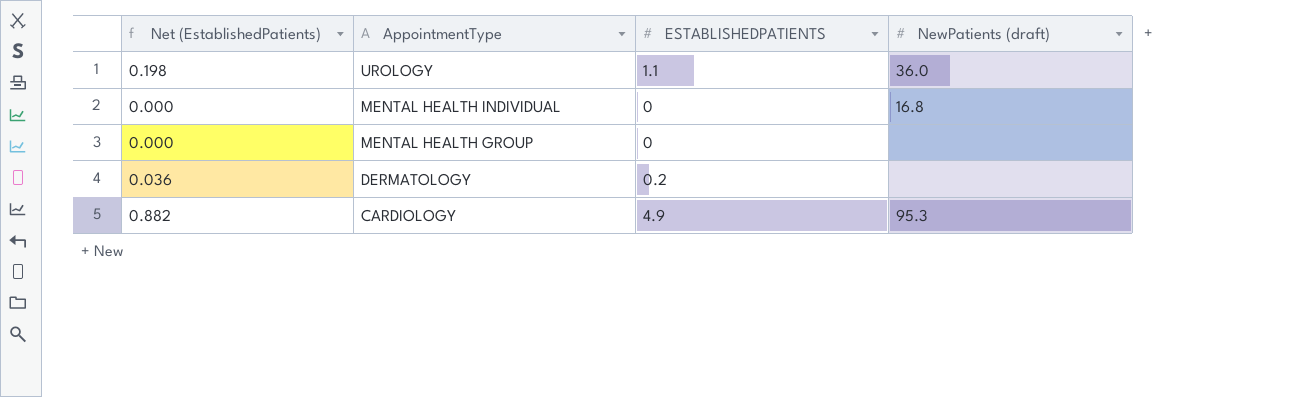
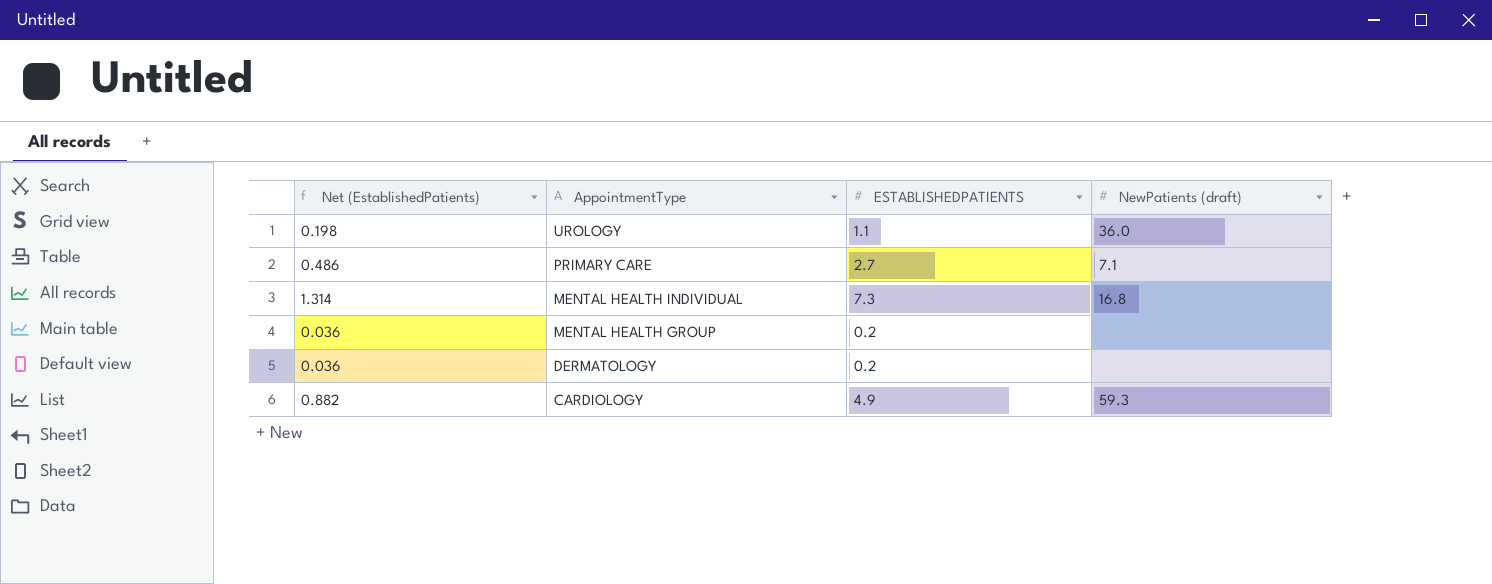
row PRIMARY CARE: none -> 0.486 | 2.7 | 7.1
MENTAL HEALTH INDIVIDUAL | Net (EstablishedPatients): 0.000 -> 1.314
MENTAL HEALTH INDIVIDUAL | ESTABLISHEDPATIENTS: 0 -> 7.3
MENTAL HEALTH GROUP | Net (EstablishedPatients): 0.000 -> 0.036
MENTAL HEALTH GROUP | ESTABLISHEDPATIENTS: 0 -> 0.2
CARDIOLOGY | NewPatients (draft): 95.3 -> 59.3

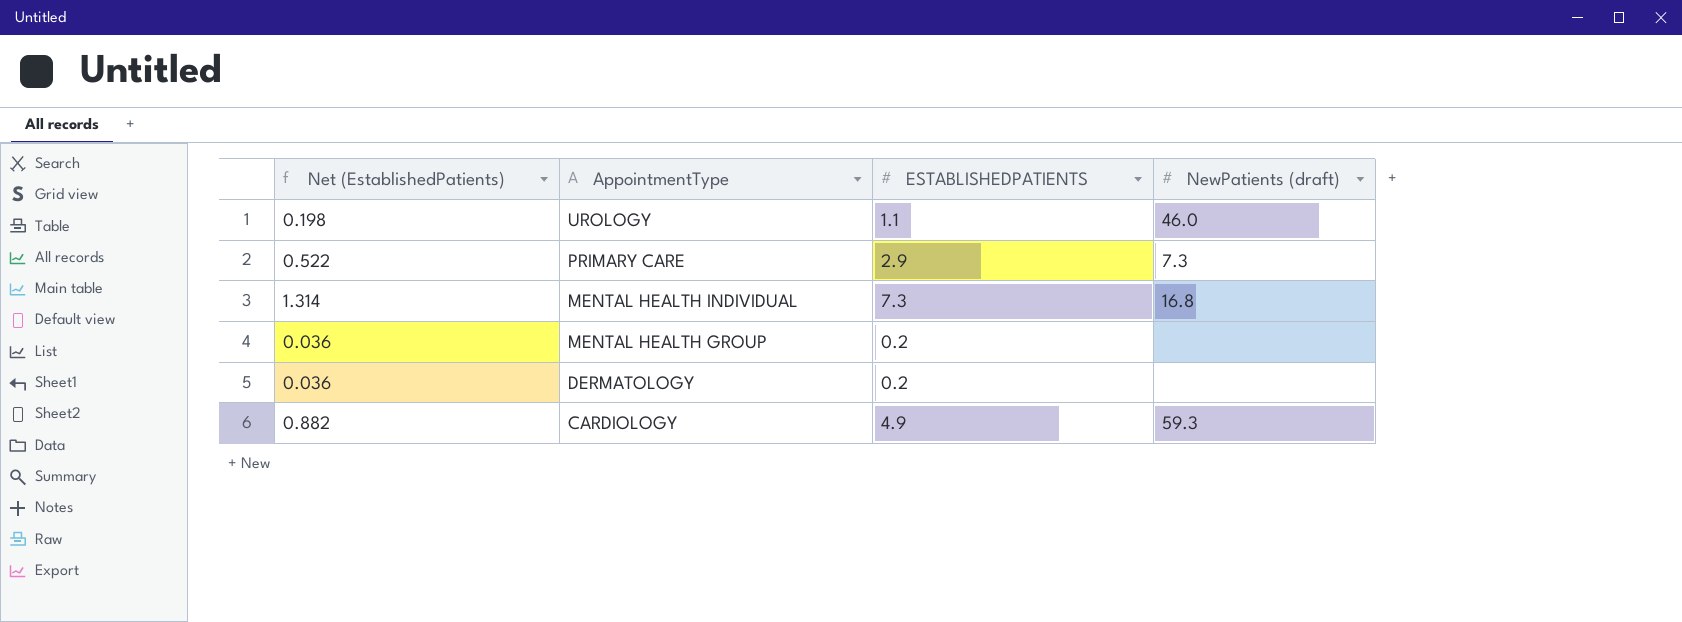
UROLOGY | NewPatients (draft): 36.0 -> 46.0
PRIMARY CARE | Net (EstablishedPatients): 0.486 -> 0.522
PRIMARY CARE | ESTABLISHEDPATIENTS: 2.7 -> 2.9
PRIMARY CARE | NewPatients (draft): 7.1 -> 7.3

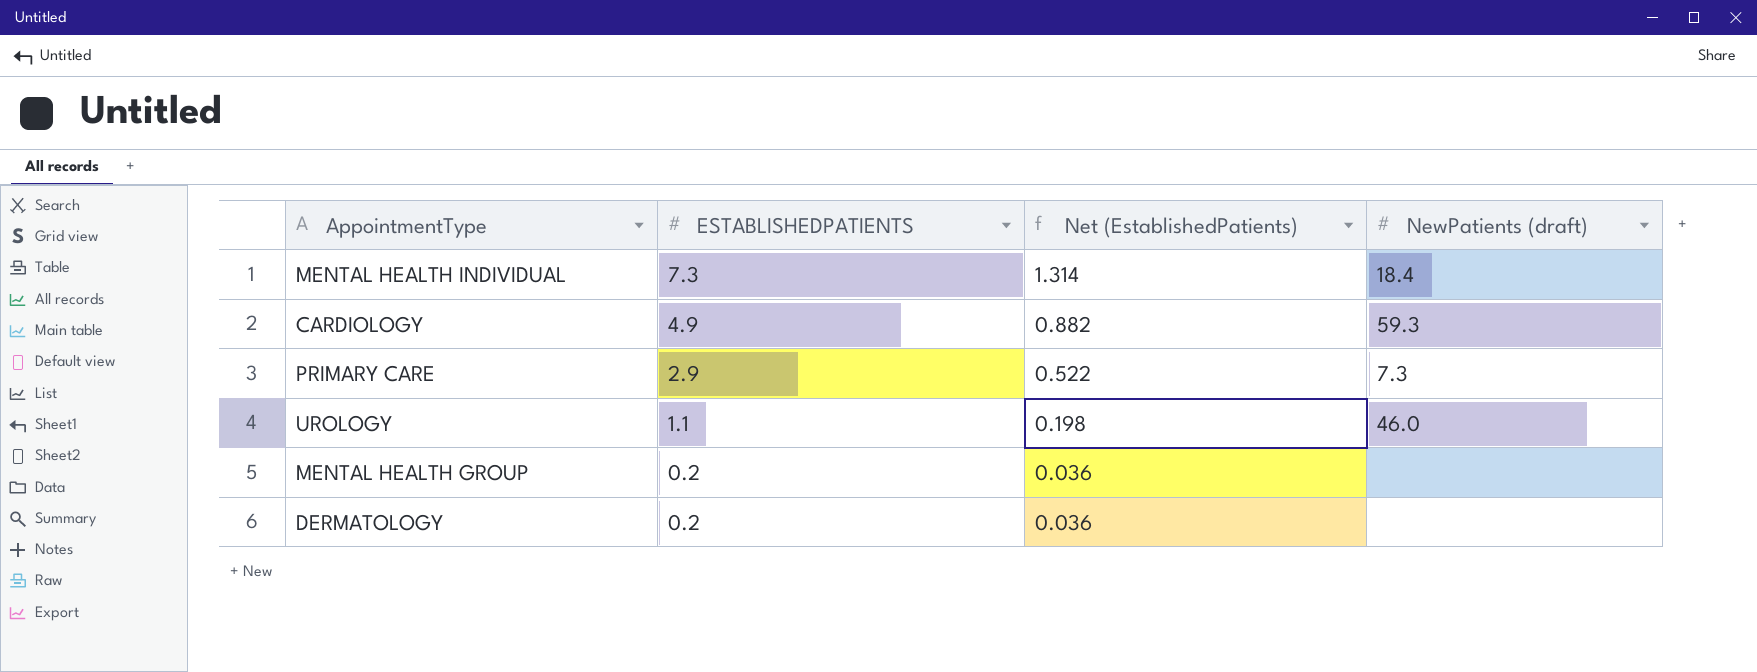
row order: AppointmentType descending -> ESTABLISHEDPATIENTS descending
column Net (EstablishedPatients) | position: 1 -> 3
MENTAL HEALTH INDIVIDUAL | NewPatients (draft): 16.8 -> 18.4

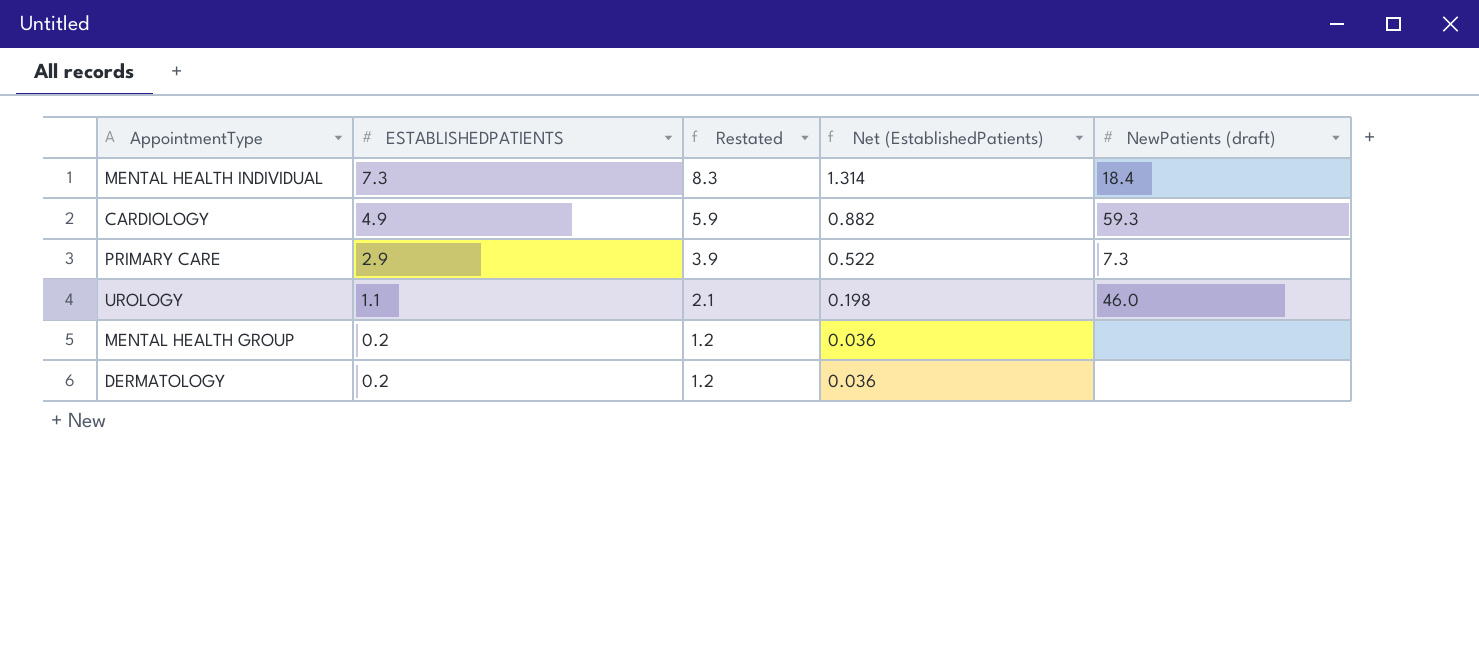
column Restated | formula: none -> [ESTABLISHEDPATIENTS] + 1

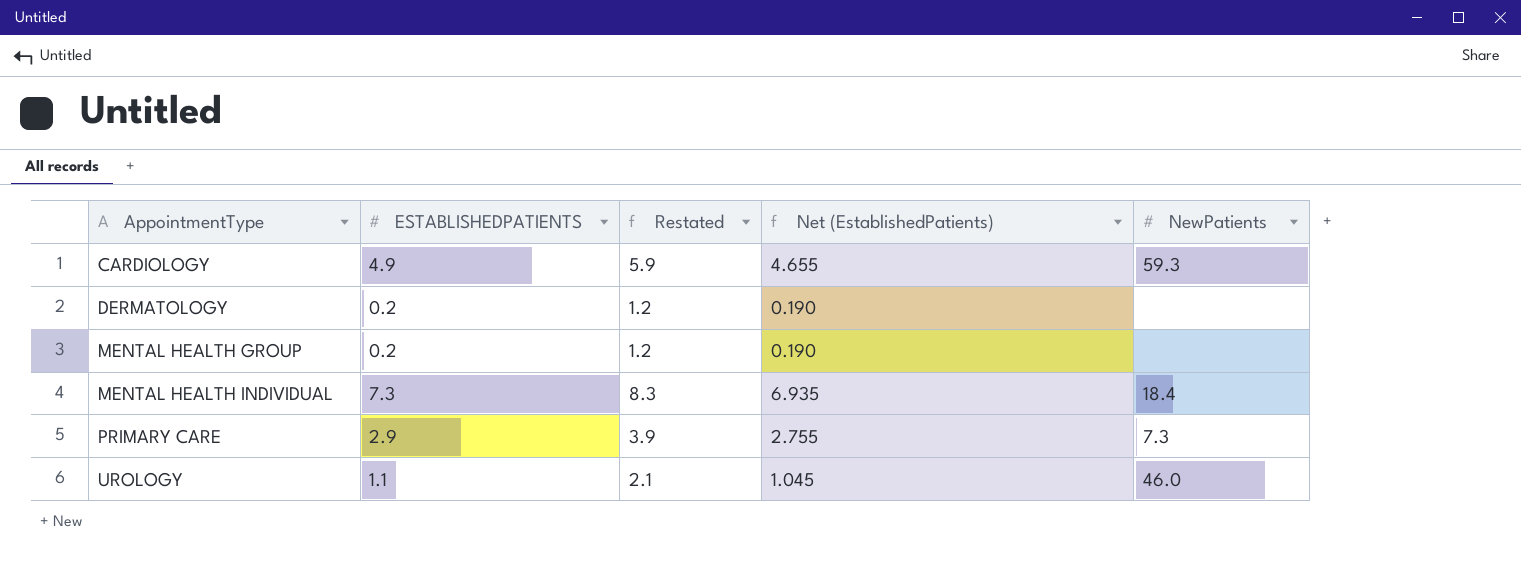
row order: ESTABLISHEDPATIENTS descending -> AppointmentType ascending
column Net (EstablishedPatients) | formula: [ESTABLISHEDPATIENTS] * 0.18 -> [ESTABLISHEDPATIENTS] * 0.95
column name: NewPatients (draft) -> NewPatients

